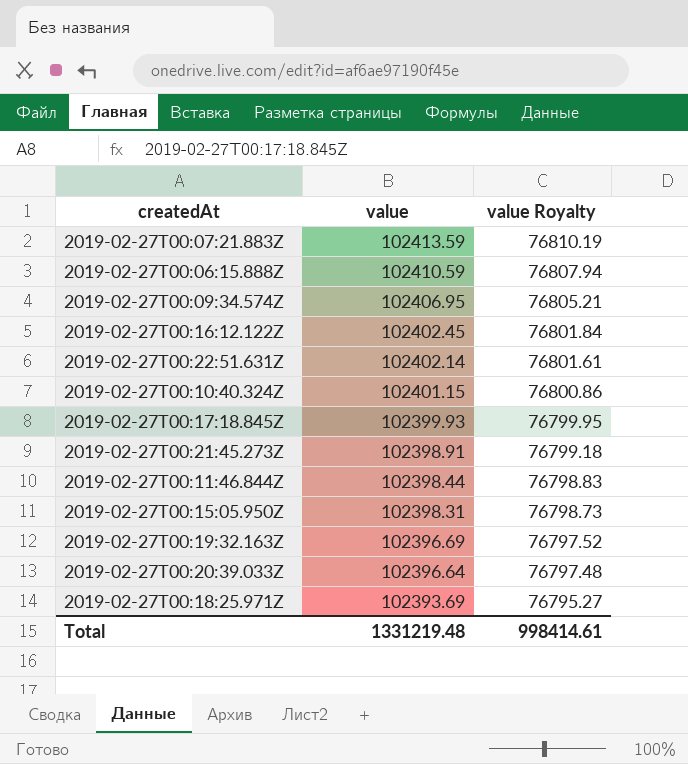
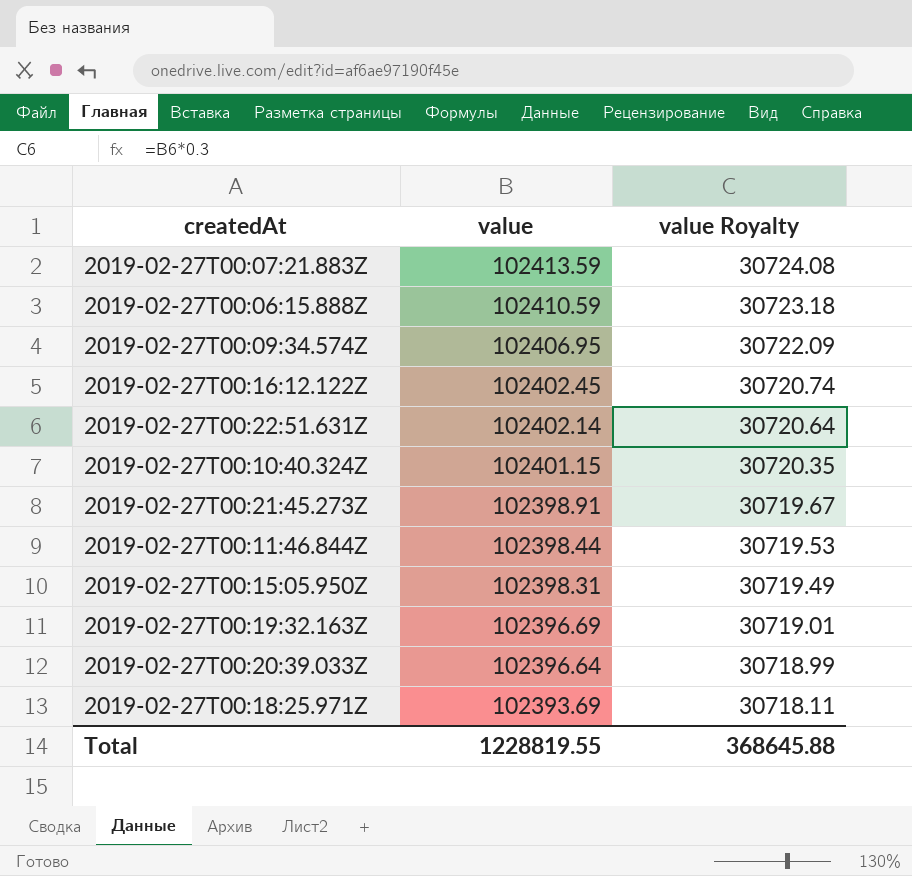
column value Royalty | formula: [value] * 0.75 -> [value] * 0.3
row 2019-02-27T00:17:18.845Z: 102399.93 | 76799.95 -> none
Total | value: 1331219.48 -> 1228819.55
Total | value Royalty: 998414.61 -> 368645.88

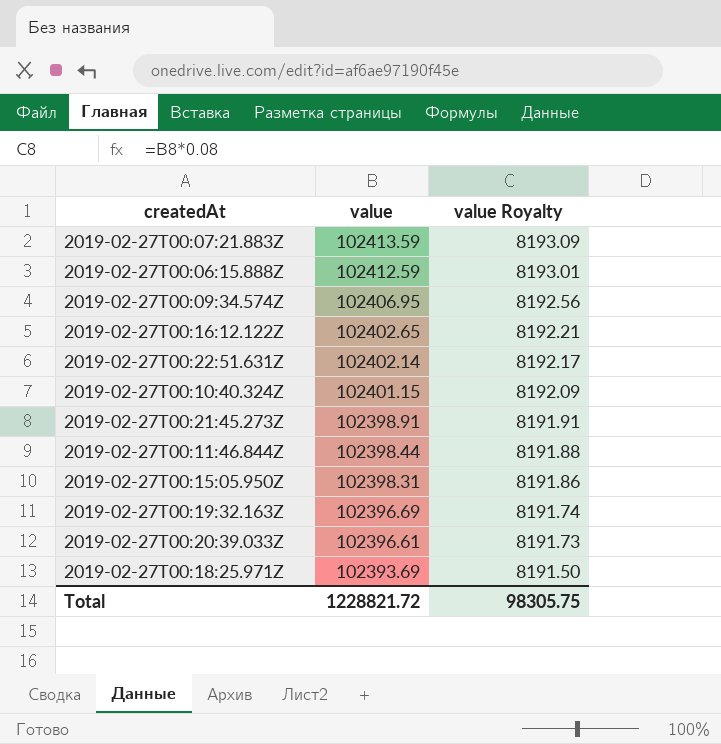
column value Royalty | formula: [value] * 0.3 -> [value] * 0.08
2019-02-27T00:06:15.888Z | value: 102410.59 -> 102412.59
2019-02-27T00:16:12.122Z | value: 102402.45 -> 102402.65
2019-02-27T00:20:39.033Z | value: 102396.64 -> 102396.61
Total | value: 1228819.55 -> 1228821.72
Total | value Royalty: 368645.88 -> 98305.75

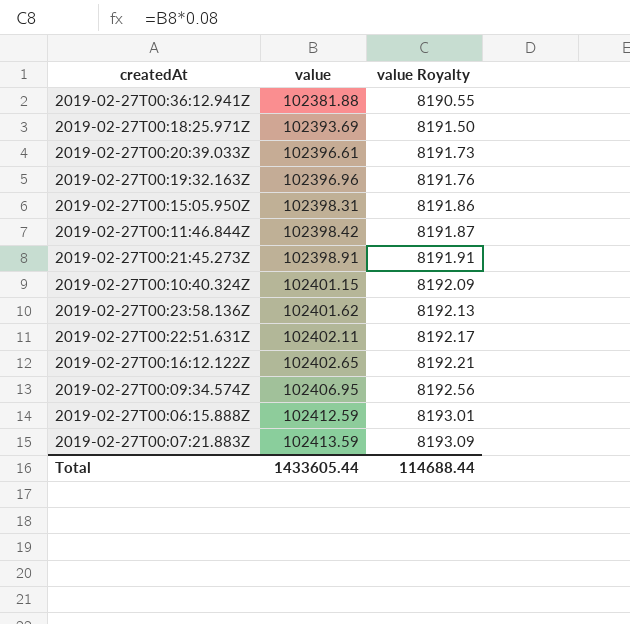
row order: value descending -> value ascending
row 2019-02-27T00:36:12.941Z: none -> 102381.88 | 8190.55
2019-02-27T00:19:32.163Z | value: 102396.69 -> 102396.96
2019-02-27T00:19:32.163Z | value Royalty: 8191.74 -> 8191.76
2019-02-27T00:11:46.844Z | value: 102398.44 -> 102398.42
2019-02-27T00:11:46.844Z | value Royalty: 8191.88 -> 8191.87
row 2019-02-27T00:23:58.136Z: none -> 102401.62 | 8192.13
2019-02-27T00:22:51.631Z | value: 102402.14 -> 102402.11
Total | value: 1228821.72 -> 1433605.44
Total | value Royalty: 98305.75 -> 114688.44

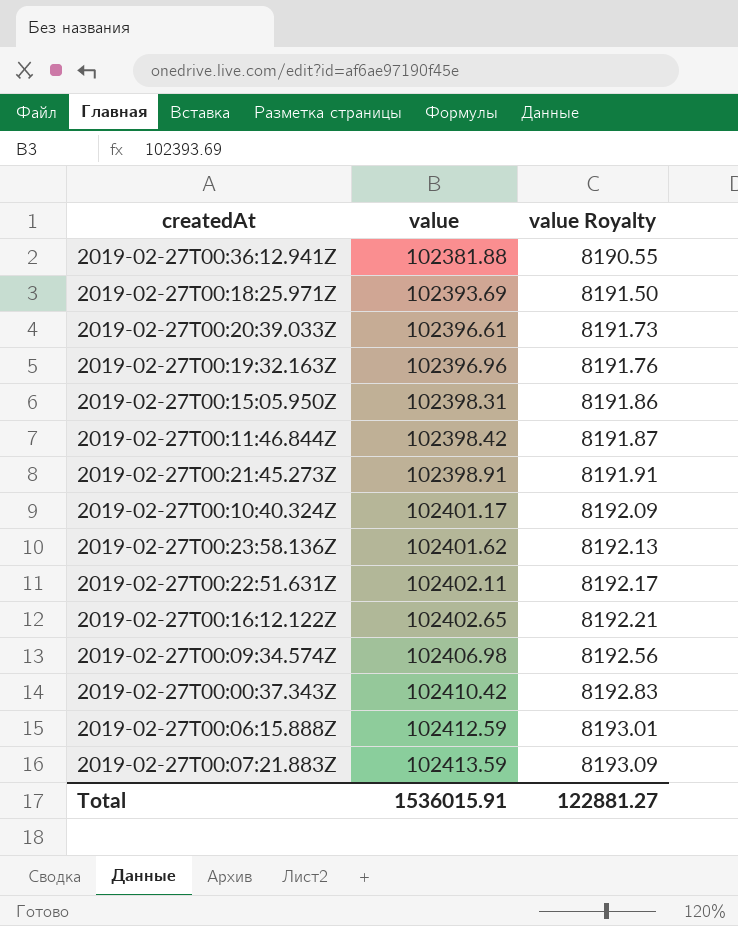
2019-02-27T00:10:40.324Z | value: 102401.15 -> 102401.17
2019-02-27T00:09:34.574Z | value: 102406.95 -> 102406.98
row 2019-02-27T00:00:37.343Z: none -> 102410.42 | 8192.83
Total | value: 1433605.44 -> 1536015.91
Total | value Royalty: 114688.44 -> 122881.27

